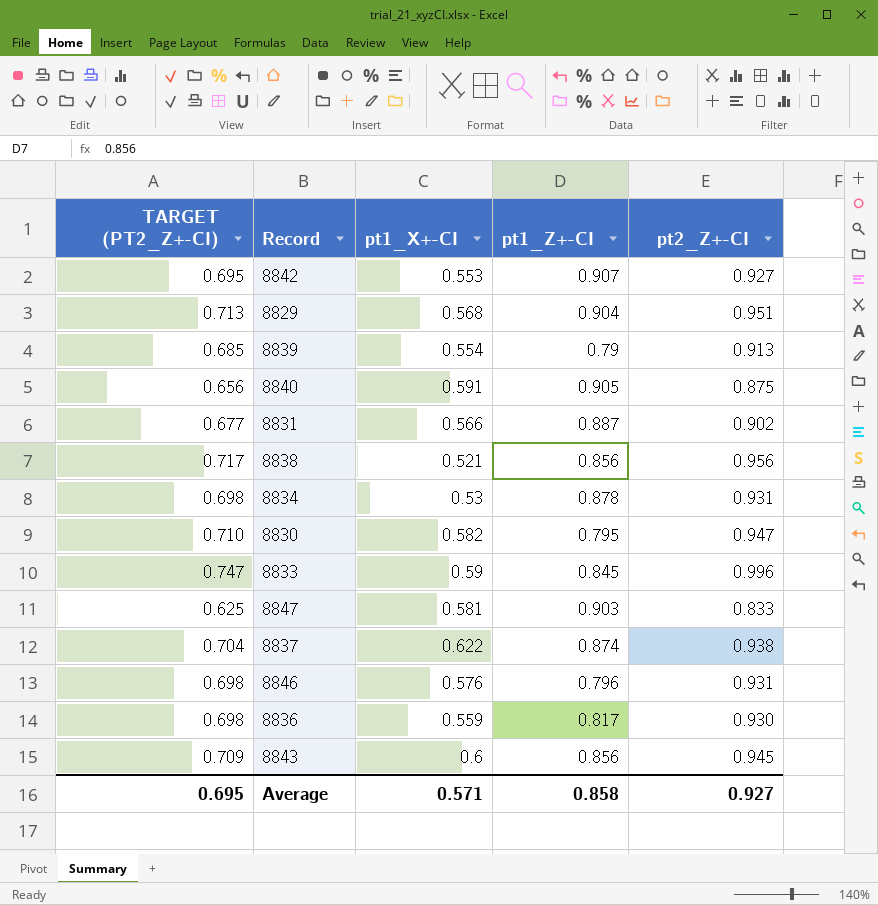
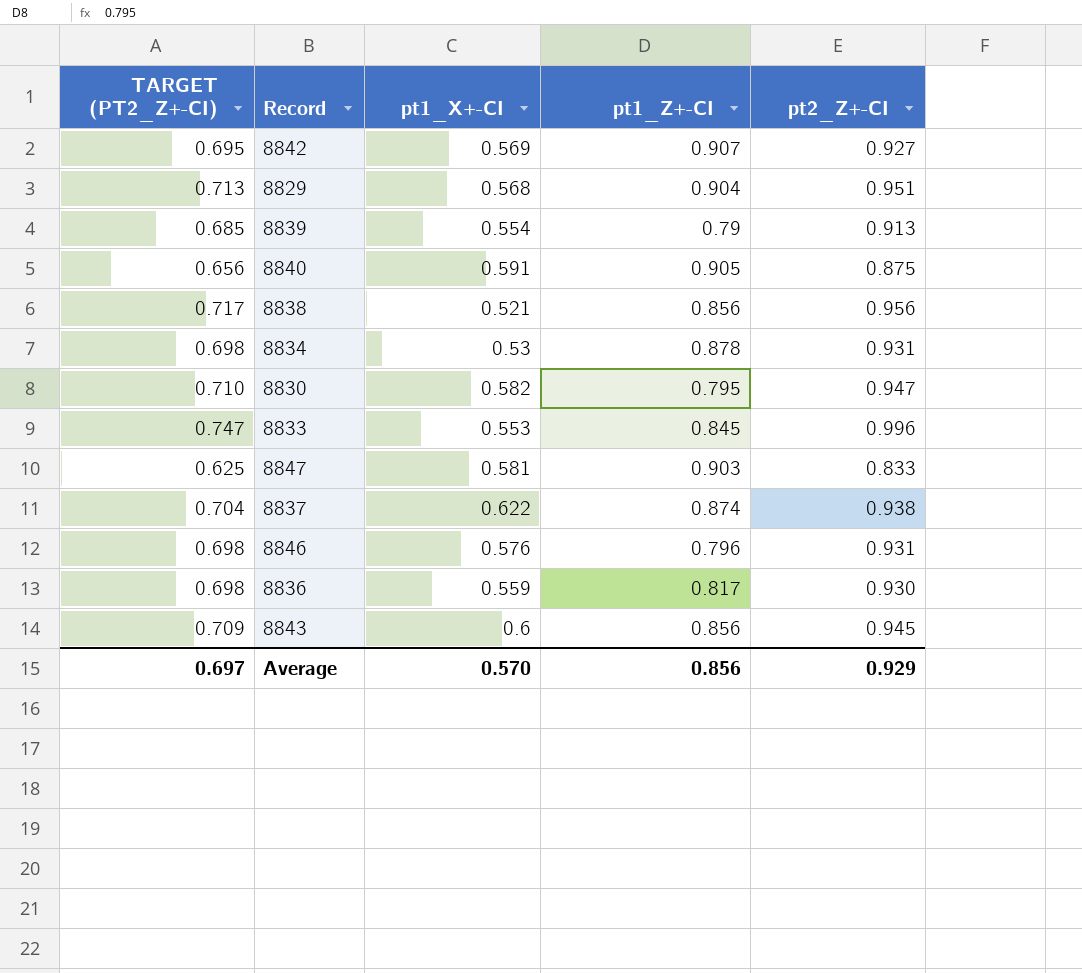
row 8831: 0.677 | 0.566 | 0.887 | 0.902 -> none
8842 | pt1_X+-CI: 0.553 -> 0.569
8833 | pt1_X+-CI: 0.59 -> 0.553
Average | TARGET (PT2_Z+-CI): 0.695 -> 0.697
Average | pt1_X+-CI: 0.571 -> 0.570
Average | pt1_Z+-CI: 0.858 -> 0.856
Average | pt2_Z+-CI: 0.927 -> 0.929

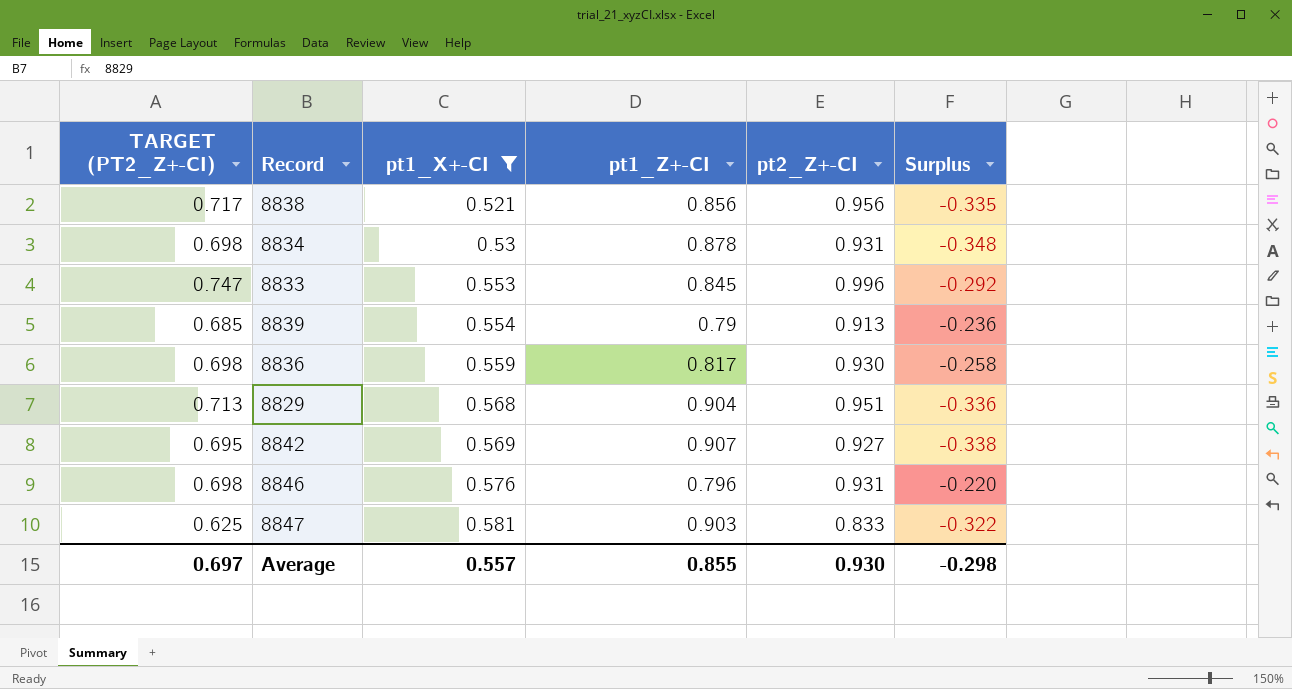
filter: none -> pt1_X+-CI <= 0.581
row order: none -> pt1_X+-CI ascending
column Surplus | formula: none -> [pt1_X+-CI] - [pt1_Z+-CI]
Average | pt1_X+-CI: 0.570 -> 0.557
Average | pt1_Z+-CI: 0.856 -> 0.855
Average | pt2_Z+-CI: 0.929 -> 0.930

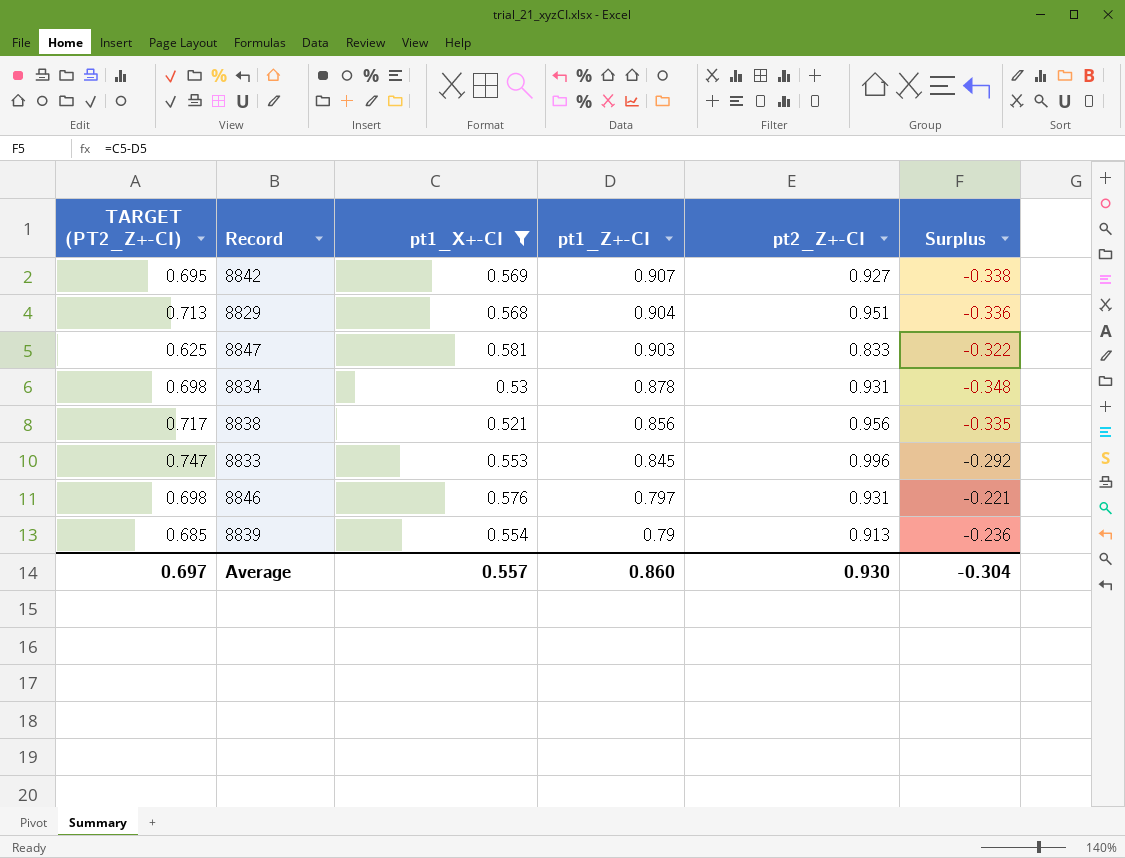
row order: pt1_X+-CI ascending -> pt1_Z+-CI descending
row 8836: 0.698 | 0.559 | 0.817 | 0.930 | -0.258 -> none
8846 | pt1_Z+-CI: 0.796 -> 0.797
8846 | Surplus: -0.220 -> -0.221
Average | pt1_Z+-CI: 0.855 -> 0.860
Average | Surplus: -0.298 -> -0.304

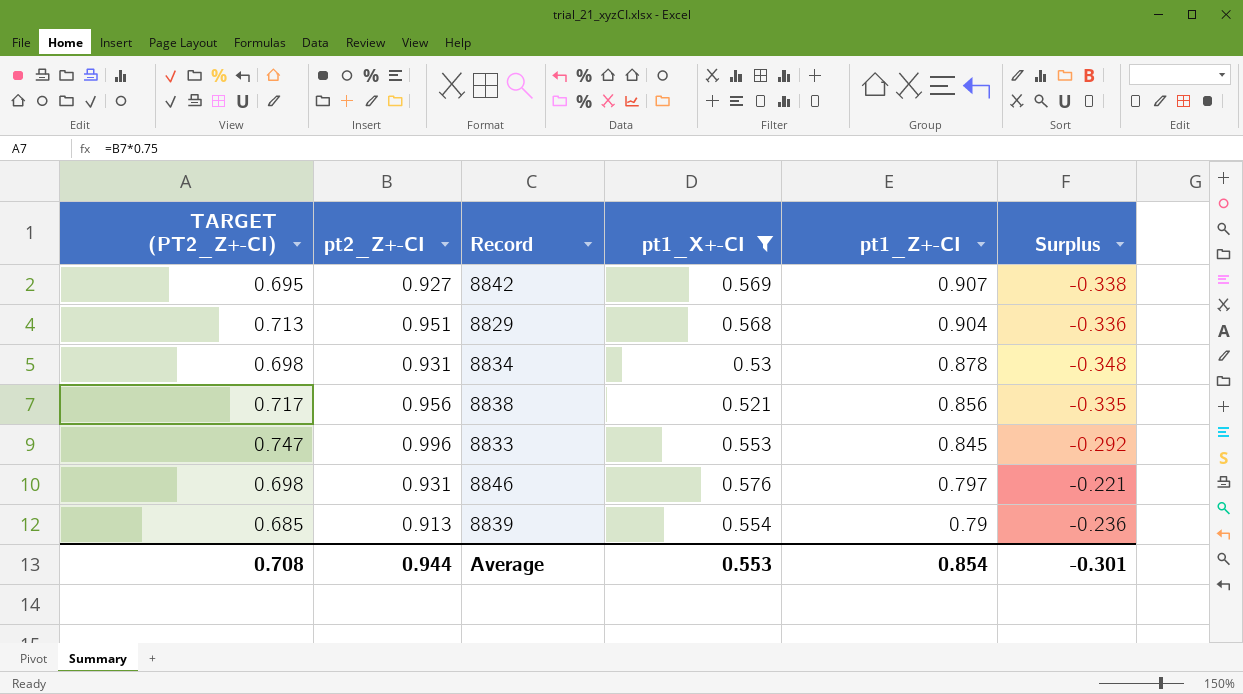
column pt2_Z+-CI | position: 5 -> 2
row 8847: 0.625 | 0.581 | 0.903 | 0.833 | -0.322 -> none
Average | TARGET (PT2_Z+-CI): 0.697 -> 0.708
Average | pt2_Z+-CI: 0.930 -> 0.944
Average | pt1_X+-CI: 0.557 -> 0.553
Average | pt1_Z+-CI: 0.860 -> 0.854
Average | Surplus: -0.304 -> -0.301

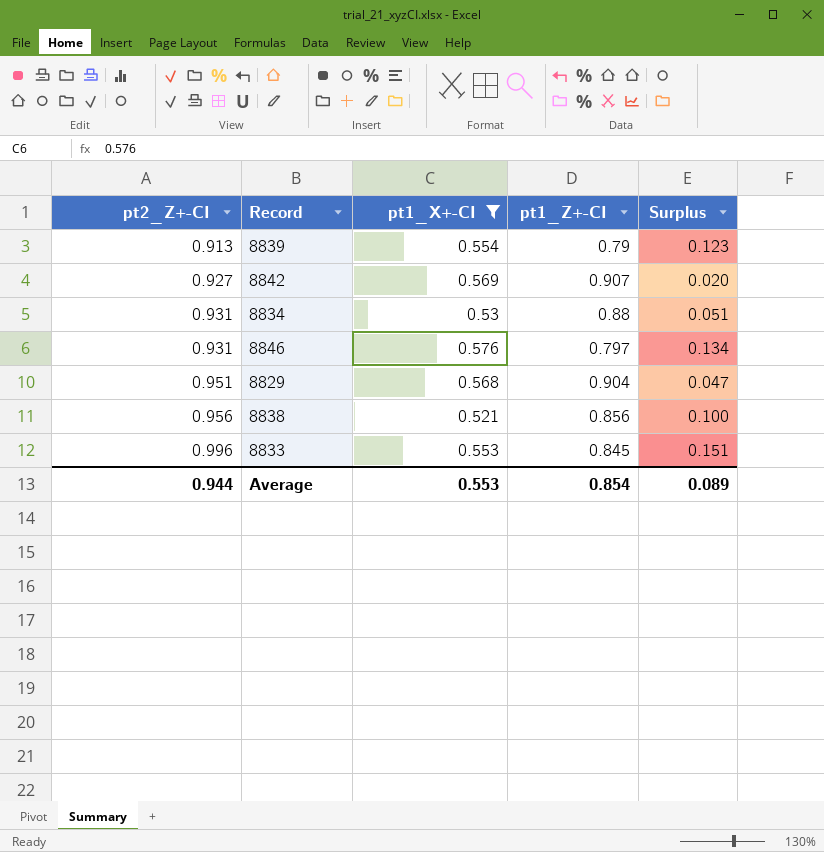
row order: pt1_Z+-CI descending -> pt2_Z+-CI ascending
column TARGET (PT2_Z+-CI) | formula: [pt2_Z+-CI] * 0.75 -> none
column Surplus | formula: [pt1_X+-CI] - [pt1_Z+-CI] -> [pt2_Z+-CI] - [pt1_Z+-CI]
8834 | pt1_Z+-CI: 0.878 -> 0.88
Average | Surplus: -0.301 -> 0.089

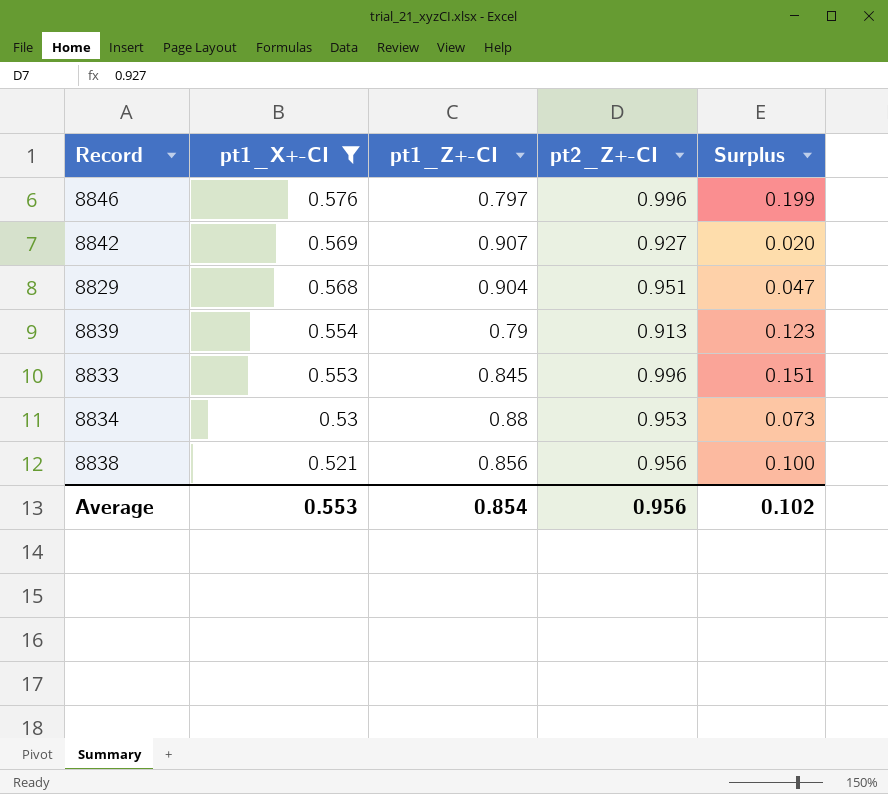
row order: pt2_Z+-CI ascending -> pt1_X+-CI descending
column pt2_Z+-CI | position: 1 -> 4
8846 | pt2_Z+-CI: 0.931 -> 0.996
8846 | Surplus: 0.134 -> 0.199
8834 | pt2_Z+-CI: 0.931 -> 0.953
8834 | Surplus: 0.051 -> 0.073
Average | pt2_Z+-CI: 0.944 -> 0.956
Average | Surplus: 0.089 -> 0.102

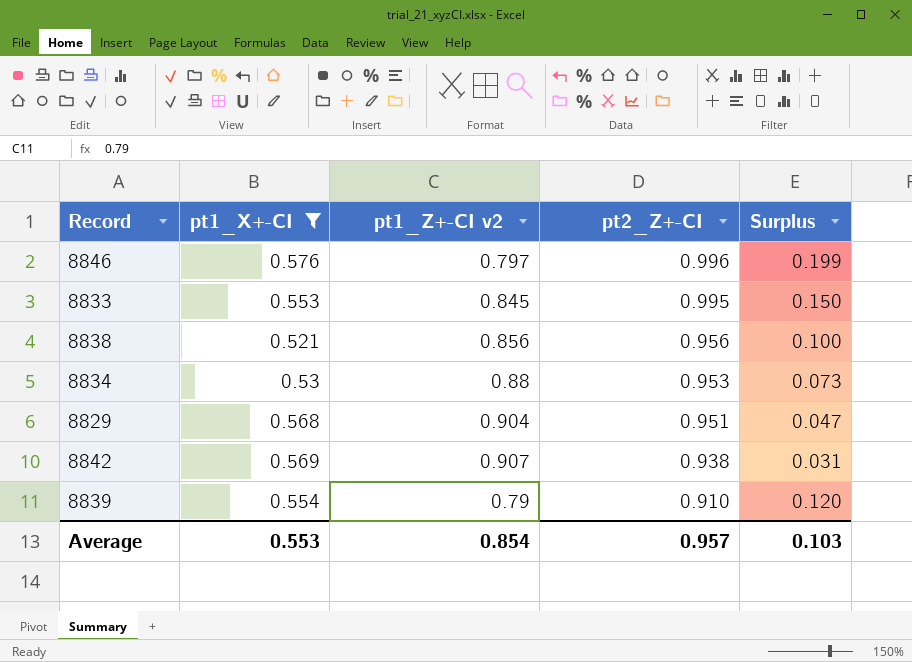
row order: pt1_X+-CI descending -> pt2_Z+-CI descending
column name: pt1_Z+-CI -> pt1_Z+-CI v2
8833 | pt2_Z+-CI: 0.996 -> 0.995
8833 | Surplus: 0.151 -> 0.150
8842 | pt2_Z+-CI: 0.927 -> 0.938
8842 | Surplus: 0.020 -> 0.031
8839 | pt2_Z+-CI: 0.913 -> 0.910
8839 | Surplus: 0.123 -> 0.120
Average | pt2_Z+-CI: 0.956 -> 0.957
Average | Surplus: 0.102 -> 0.103

